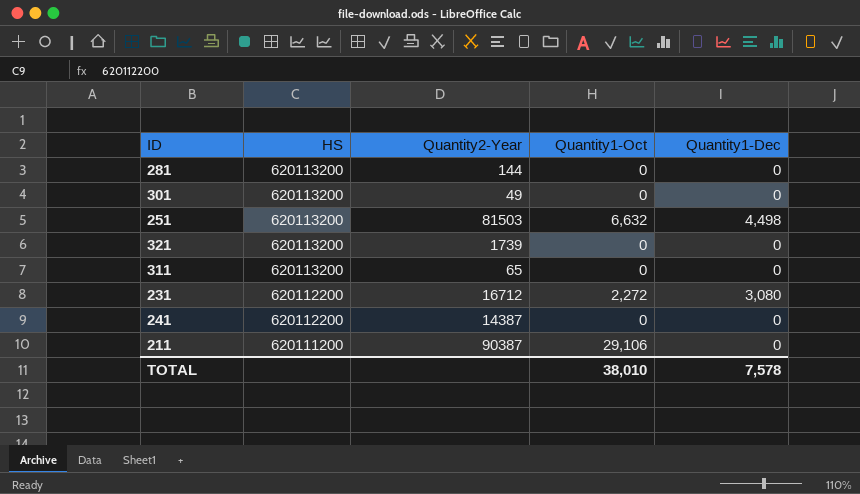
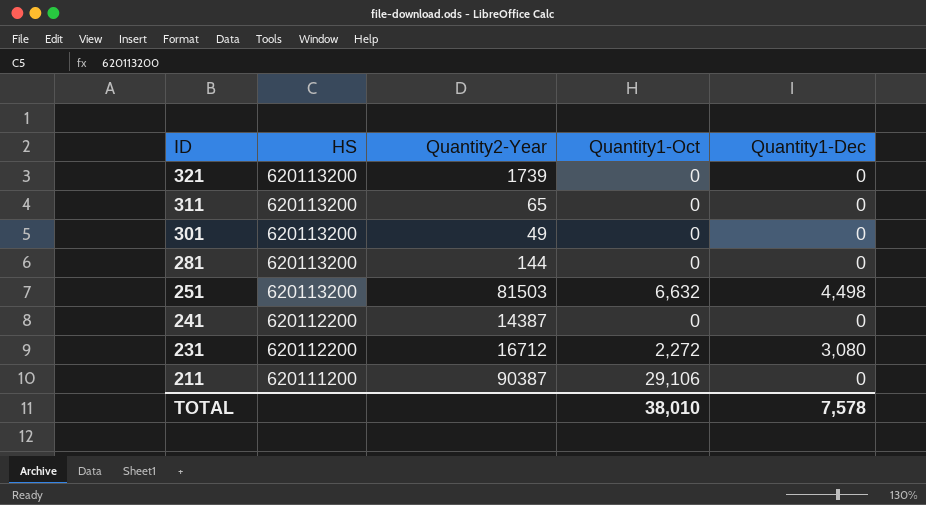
row order: HS descending -> ID descending

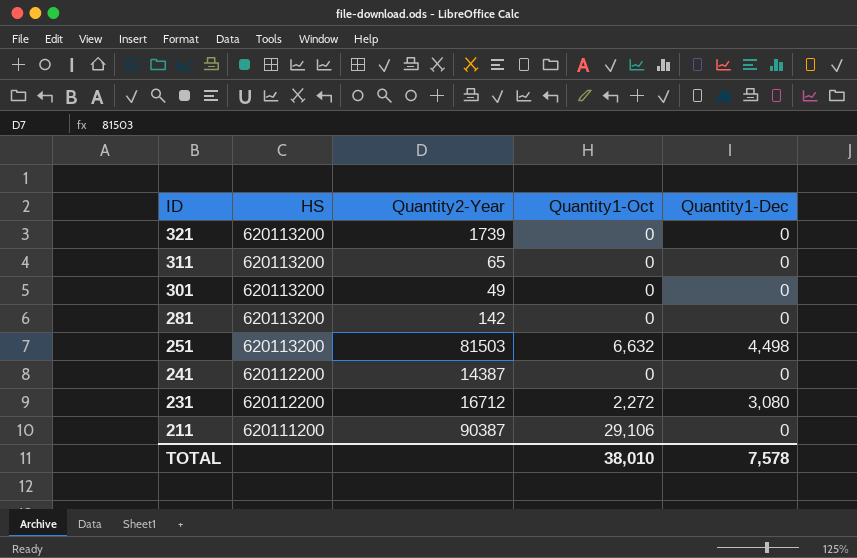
281 | Quantity2-Year: 144 -> 142

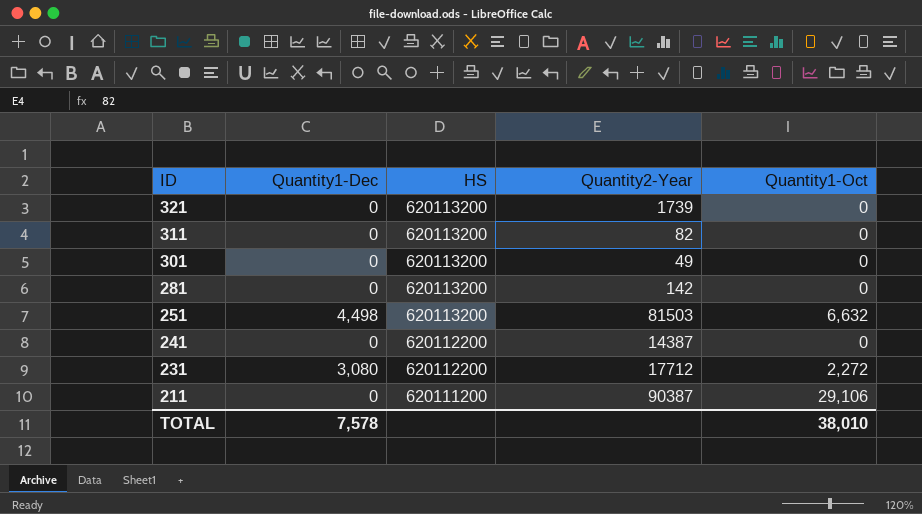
column Quantity1-Dec | position: 5 -> 2
311 | Quantity2-Year: 65 -> 82
231 | Quantity2-Year: 16712 -> 17712

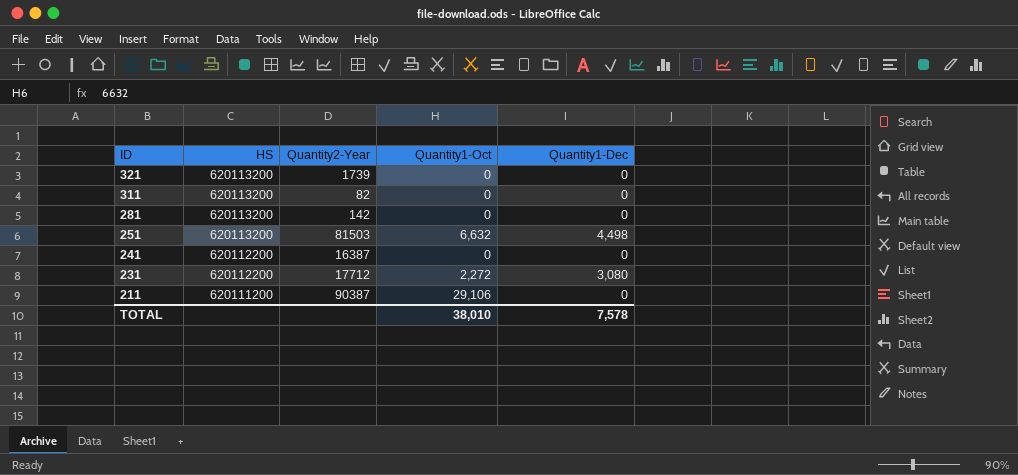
column Quantity1-Dec | position: 2 -> 5
row 301: 0 | 620113200 | 49 | 0 -> none
241 | Quantity2-Year: 14387 -> 16387

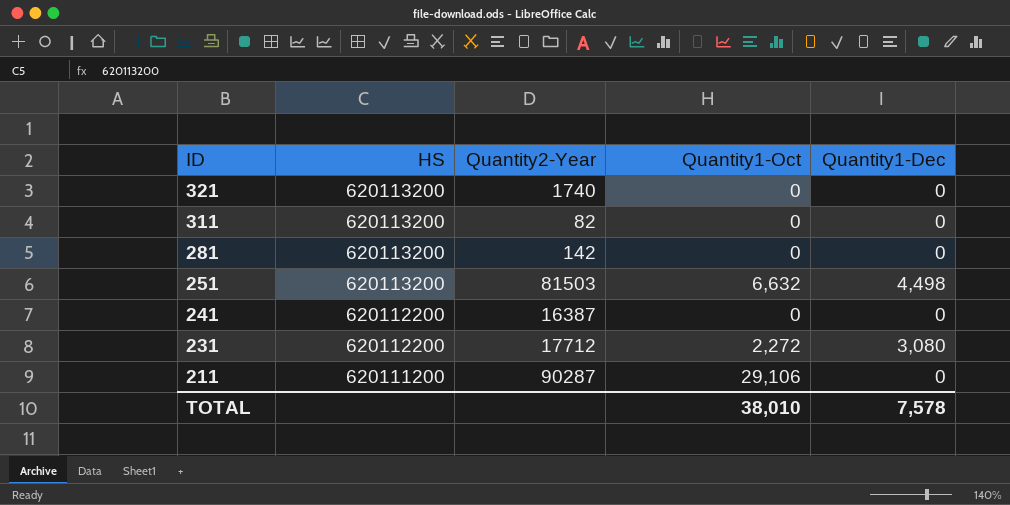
321 | Quantity2-Year: 1739 -> 1740
211 | Quantity2-Year: 90387 -> 90287

